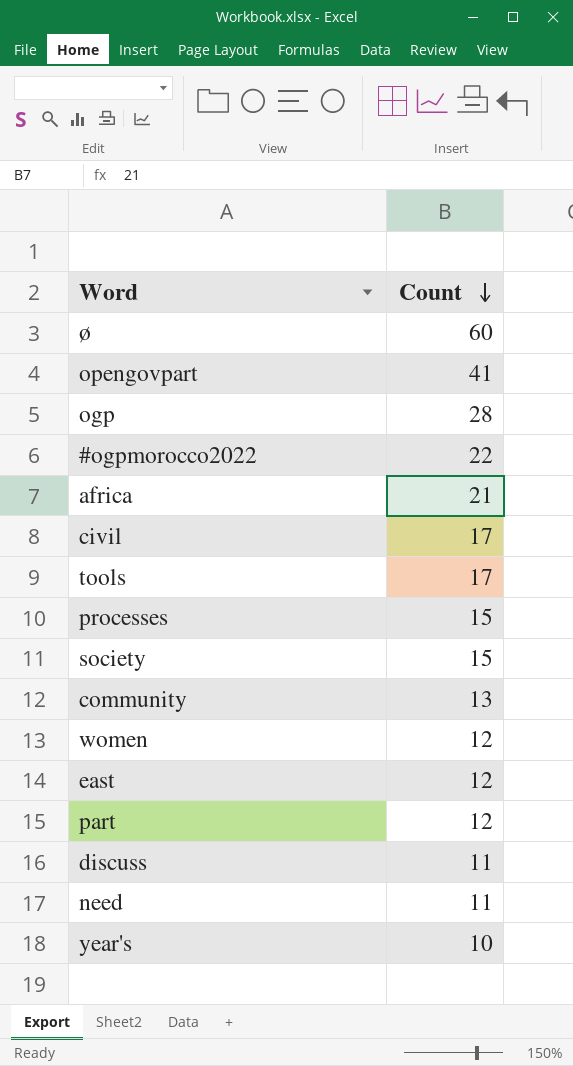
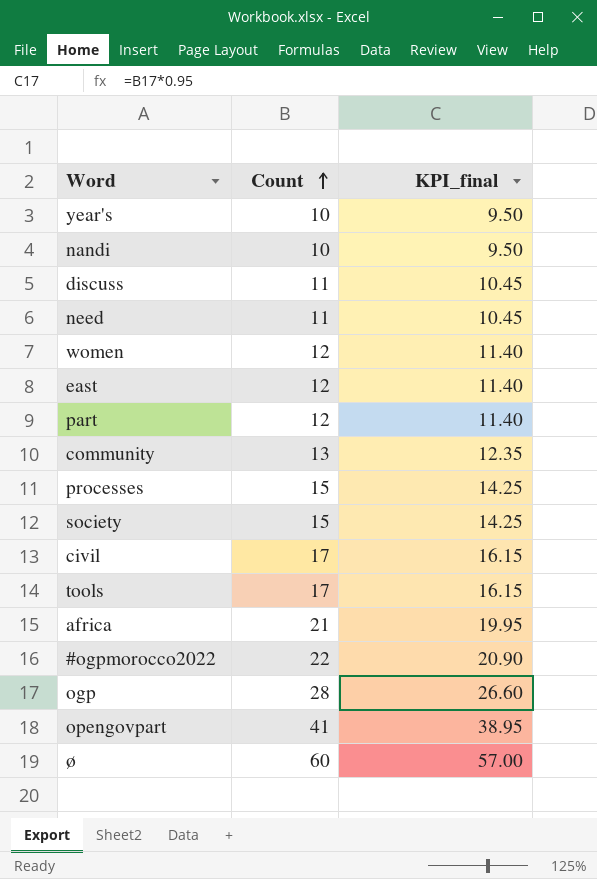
row order: Count descending -> Count ascending
column KPI_final | formula: none -> [Count] * 0.95
row nandi: none -> 10 | 9.50

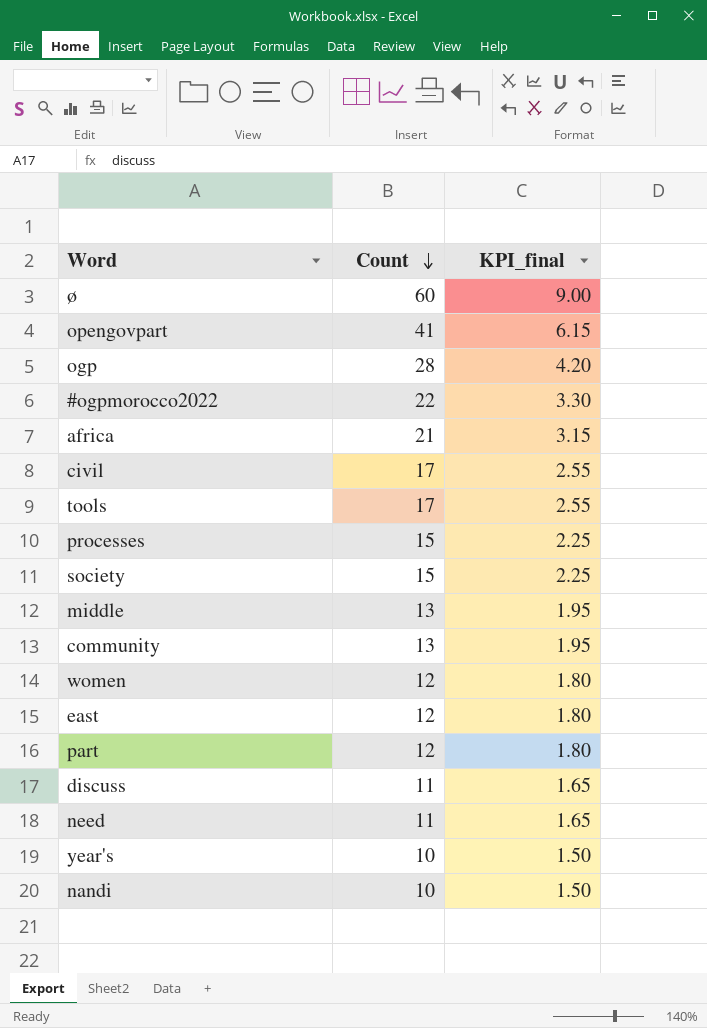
row order: Count ascending -> Count descending
column KPI_final | formula: [Count] * 0.95 -> [Count] * 0.15
row middle: none -> 13 | 1.95

